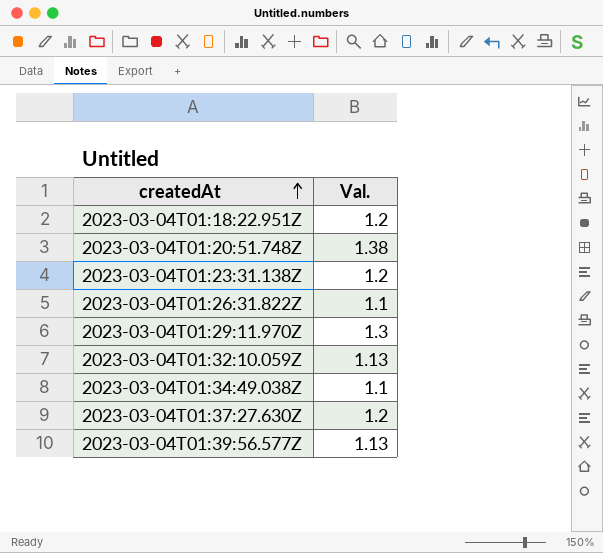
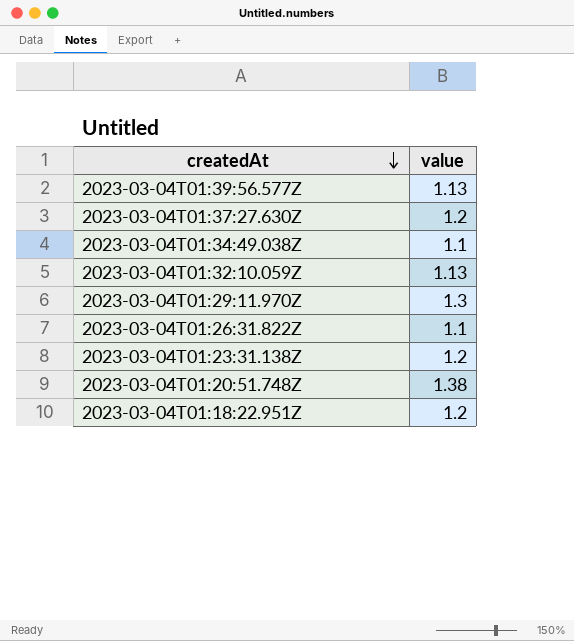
row order: createdAt ascending -> createdAt descending
column name: Val. -> value

